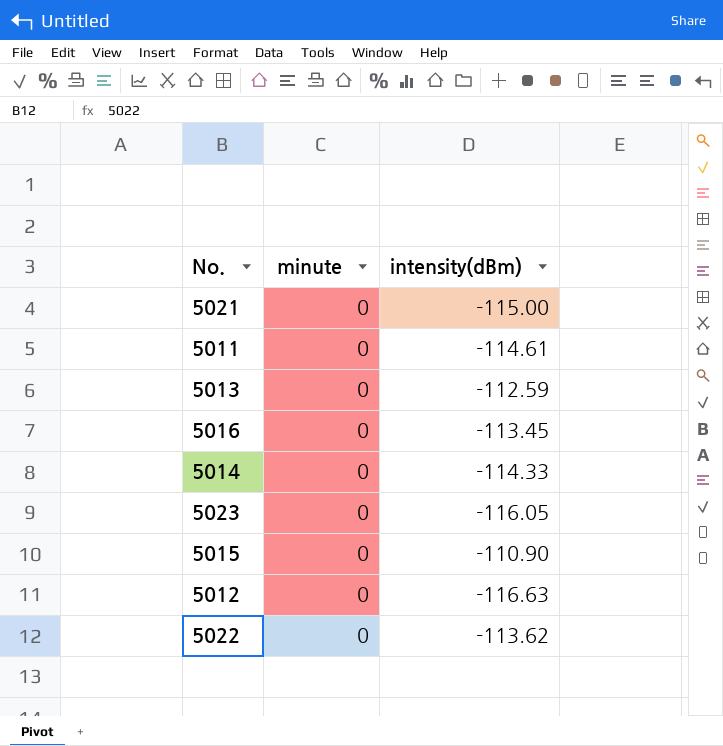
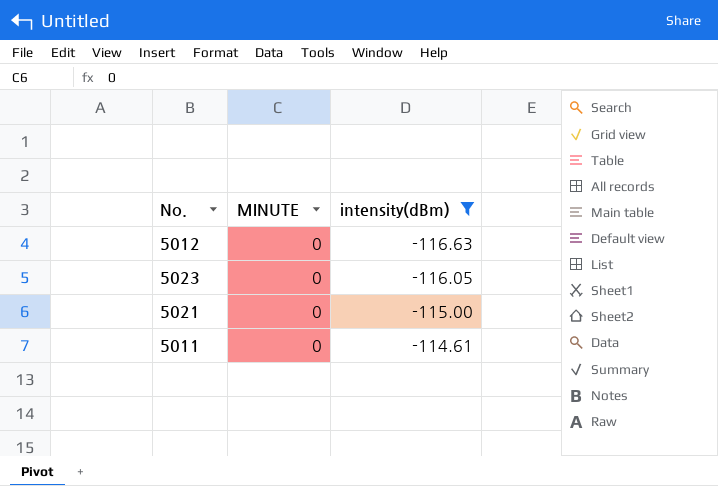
filter: none -> intensity(dBm) <= -114.61
row order: none -> intensity(dBm) ascending
column name: minute -> MINUTE

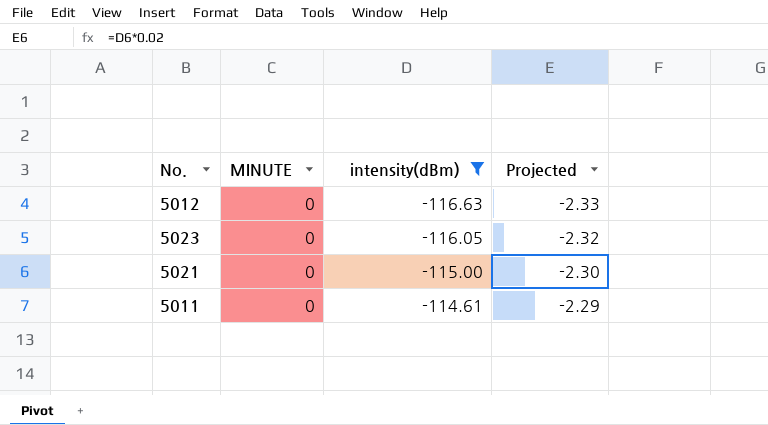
column Projected | formula: none -> [intensity(dBm)] * 0.02

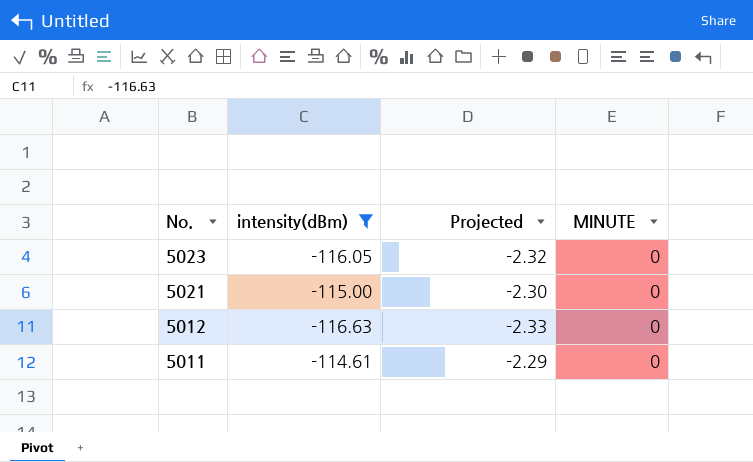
row order: intensity(dBm) ascending -> No. descending
column MINUTE | position: 2 -> 4

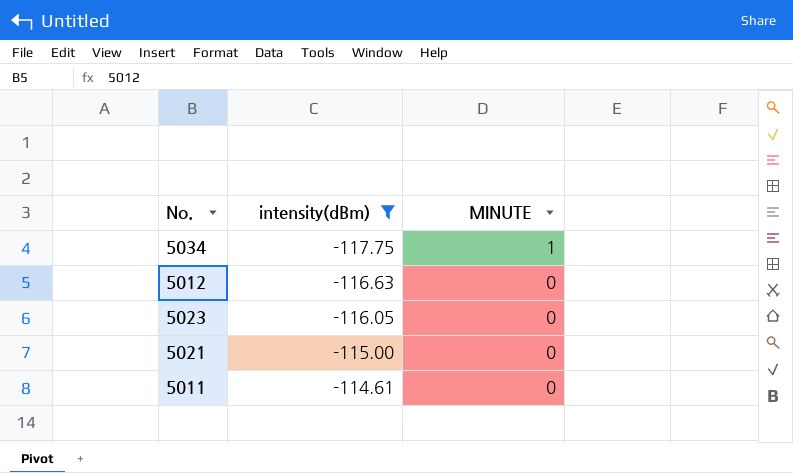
row order: No. descending -> intensity(dBm) ascending
column Projected | formula: [intensity(dBm)] * 0.02 -> none
row 5034: none -> -117.75 | 1

